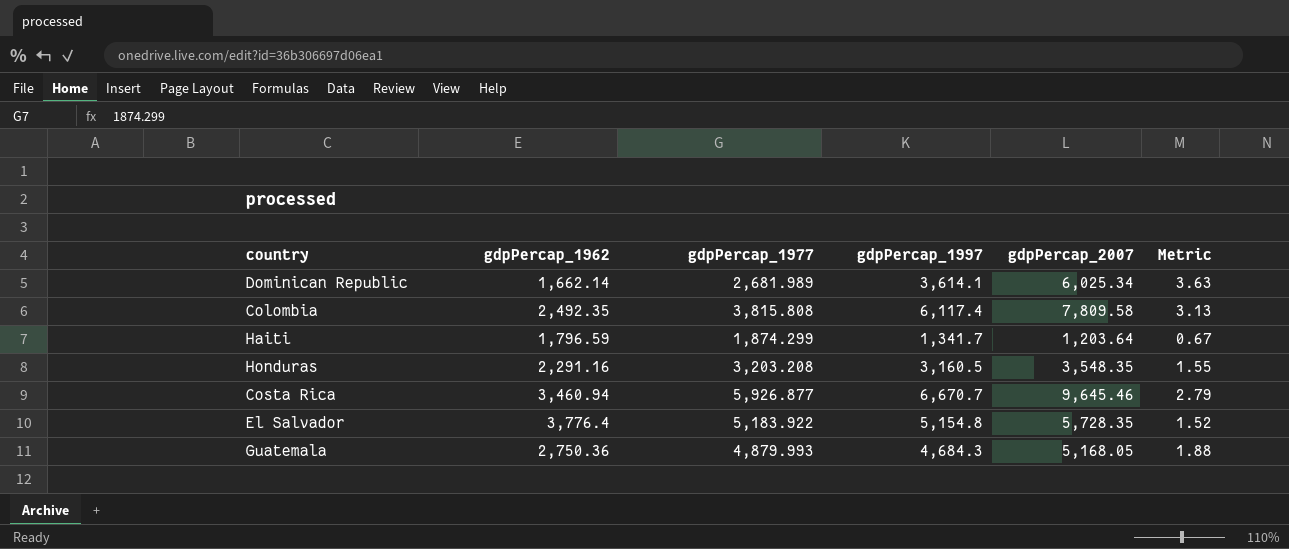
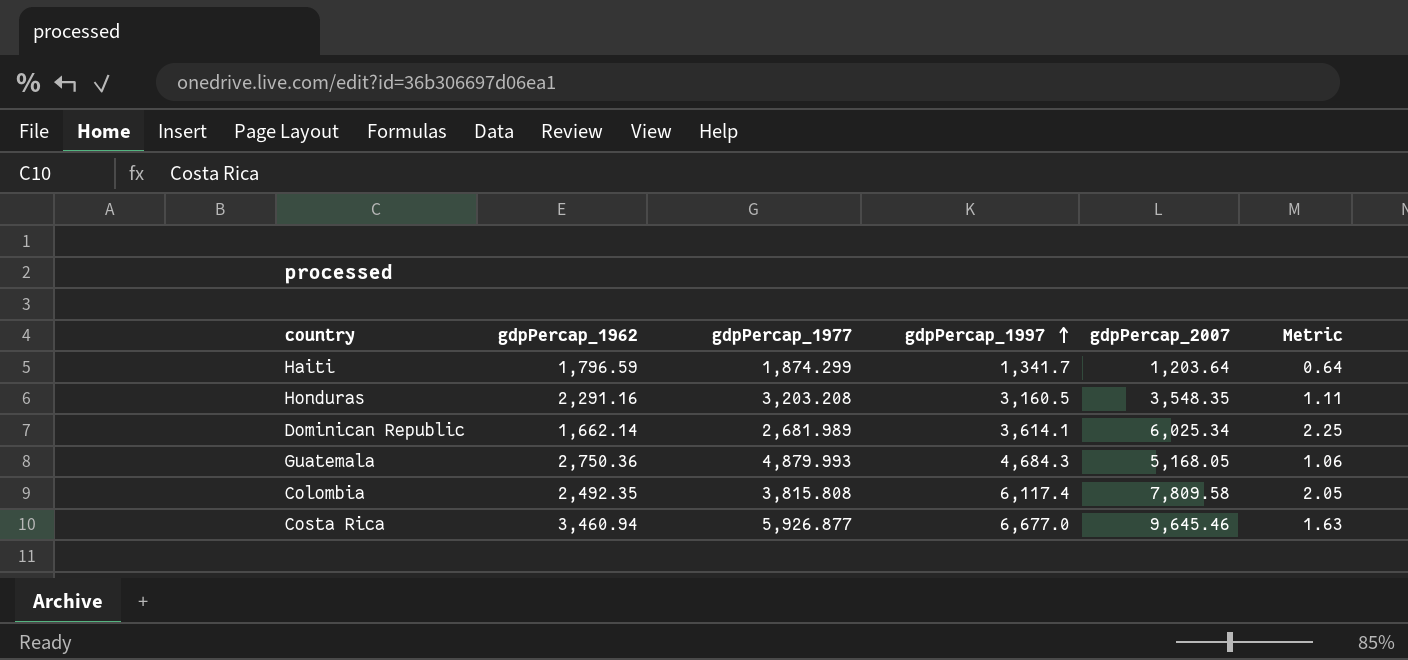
row order: none -> gdpPercap_1997 ascending
column Metric | formula: [gdpPercap_2007] / [gdpPercap_1962] -> [gdpPercap_2007] / [gdpPercap_1977]
row El Salvador: 3,776.4 | 5,183.922 | 5,154.8 | 5,728.35 | 1.52 -> none
Costa Rica | gdpPercap_1997: 6,670.7 -> 6,677.0

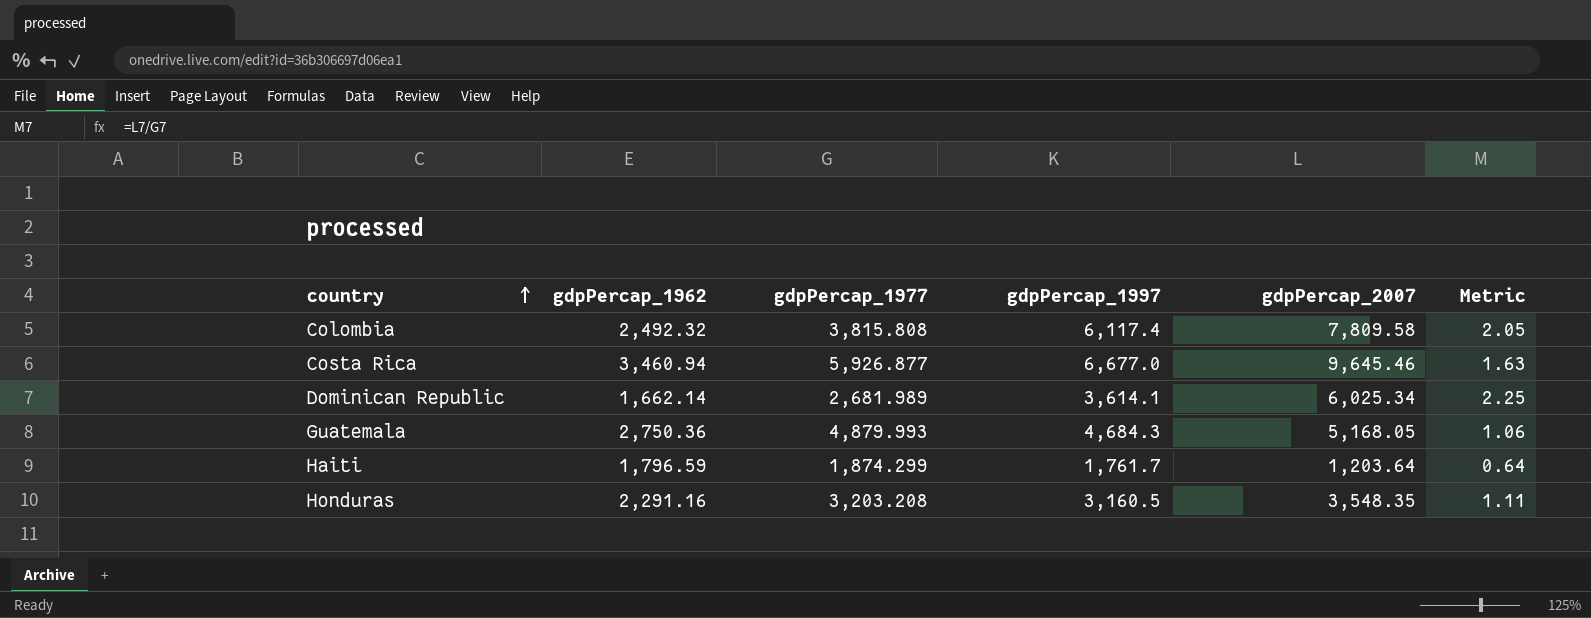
row order: gdpPercap_1997 ascending -> country ascending
Colombia | gdpPercap_1962: 2,492.35 -> 2,492.32
Haiti | gdpPercap_1997: 1,341.7 -> 1,761.7

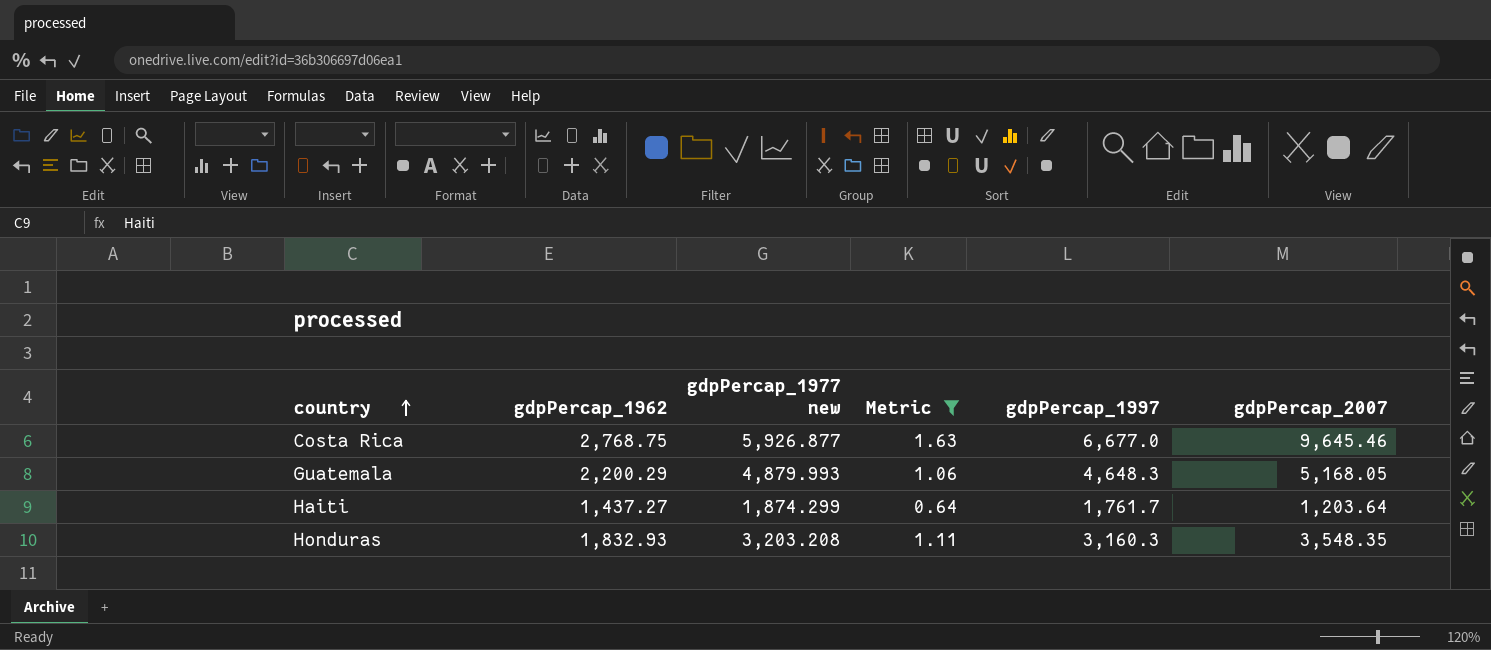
filter: none -> Metric <= 1.63
column name: gdpPercap_1977 -> gdpPercap_1977 new
column Metric | position: 6 -> 4
Costa Rica | gdpPercap_1962: 3,460.94 -> 2,768.75
Guatemala | gdpPercap_1962: 2,750.36 -> 2,200.29
Guatemala | gdpPercap_1997: 4,684.3 -> 4,648.3
Haiti | gdpPercap_1962: 1,796.59 -> 1,437.27
Honduras | gdpPercap_1962: 2,291.16 -> 1,832.93
Honduras | gdpPercap_1997: 3,160.5 -> 3,160.3

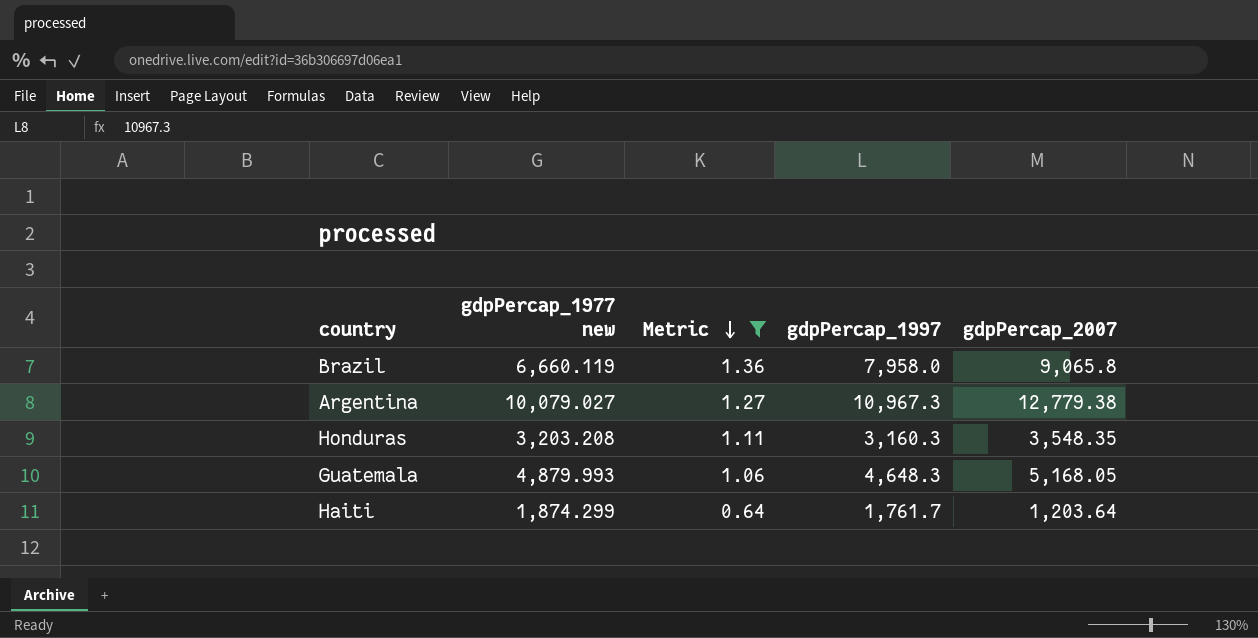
row order: country ascending -> Metric descending
column gdpPercap_1962 | position: 2 -> none
row Costa Rica: 2,768.75 | 5,926.877 | 1.63 | 6,677.0 | 9,645.46 -> none
row Brazil: none -> 6,660.119 | 1.36 | 7,958.0 | 9,065.8
row Argentina: none -> 10,079.027 | 1.27 | 10,967.3 | 12,779.38

